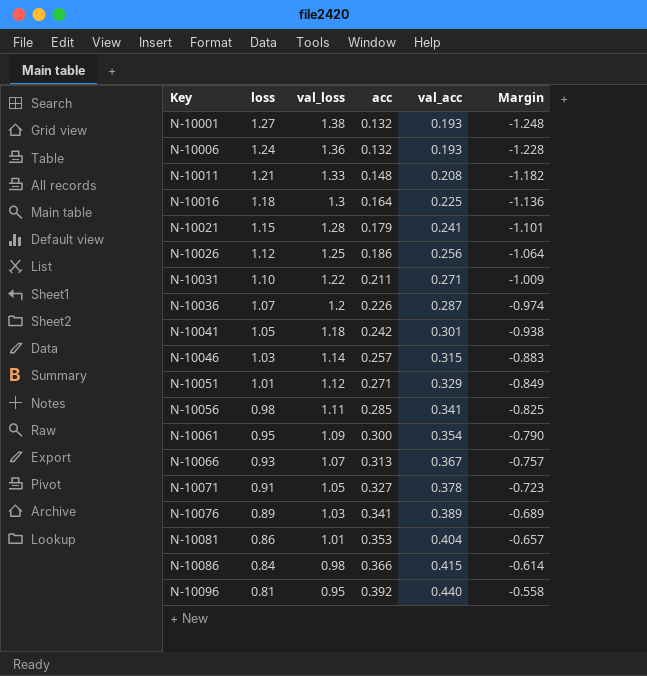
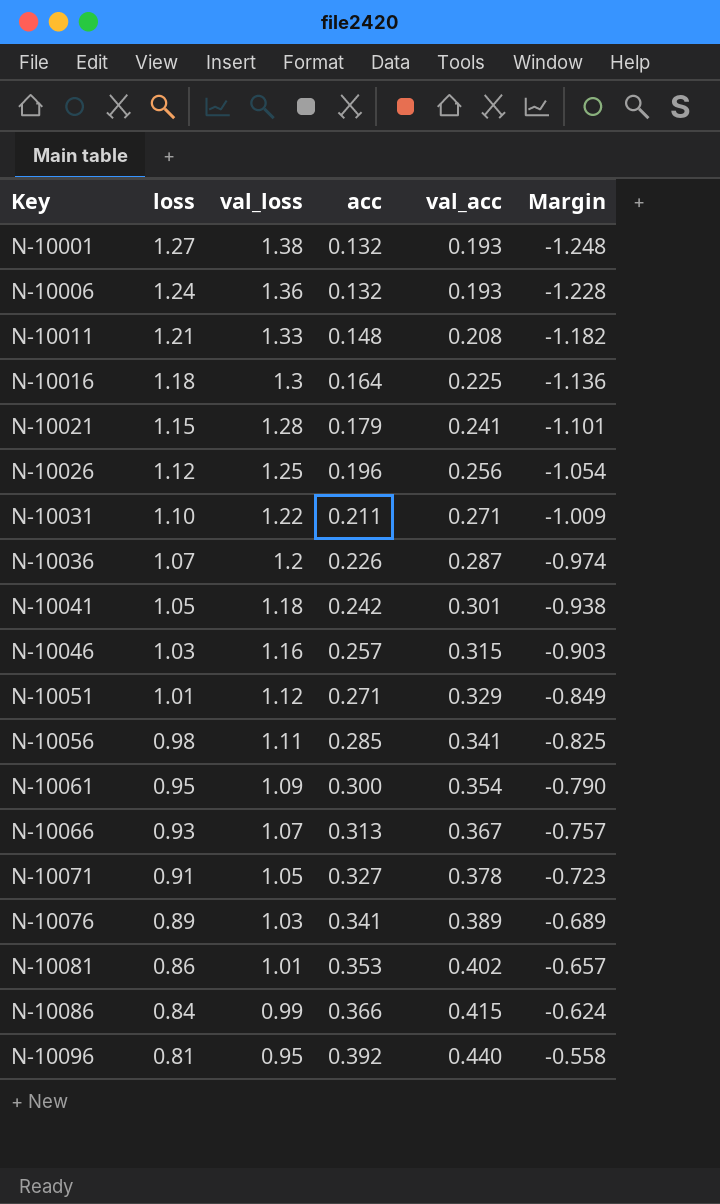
N-10026 | acc: 0.186 -> 0.196
N-10026 | Margin: -1.064 -> -1.054
N-10046 | val_loss: 1.14 -> 1.16
N-10046 | Margin: -0.883 -> -0.903
N-10081 | val_acc: 0.404 -> 0.402
N-10086 | val_loss: 0.98 -> 0.99
N-10086 | Margin: -0.614 -> -0.624

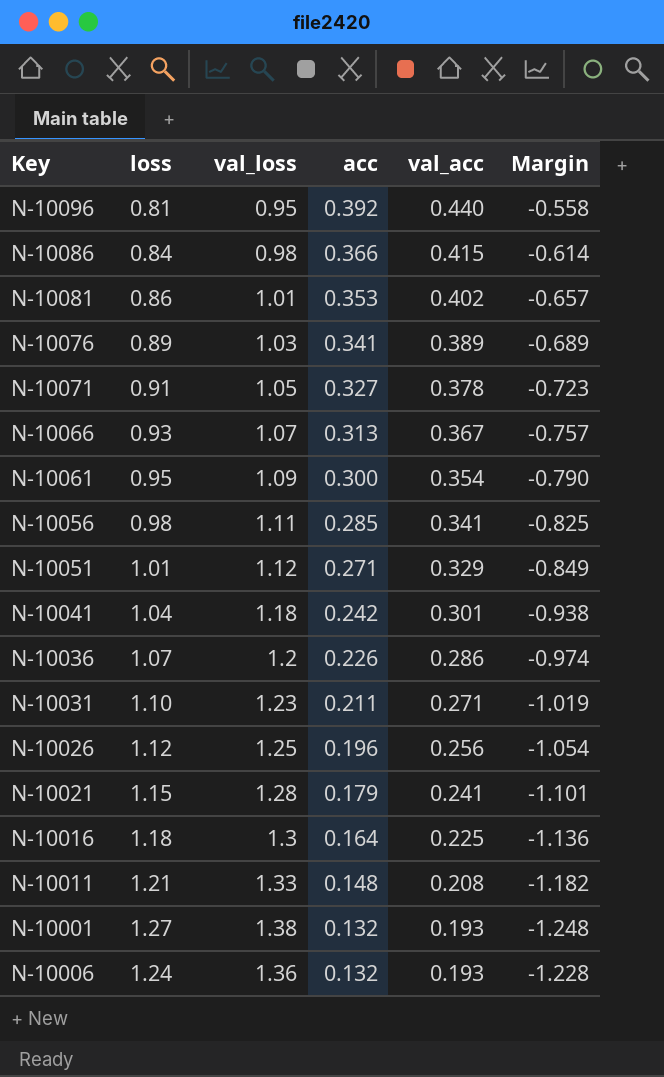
row order: Key ascending -> acc descending
row N-10046: 1.03 | 1.16 | 0.257 | 0.315 | -0.903 -> none
N-10086 | val_loss: 0.99 -> 0.98
N-10086 | Margin: -0.624 -> -0.614
N-10041 | loss: 1.05 -> 1.04
N-10036 | val_acc: 0.287 -> 0.286
N-10031 | val_loss: 1.22 -> 1.23
N-10031 | Margin: -1.009 -> -1.019

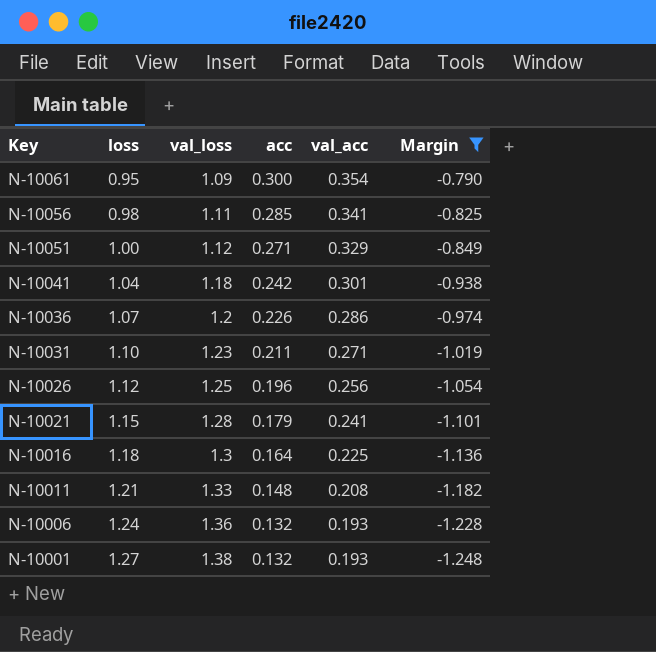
filter: none -> Margin <= -0.790
row order: acc descending -> Key descending
N-10051 | loss: 1.01 -> 1.00

